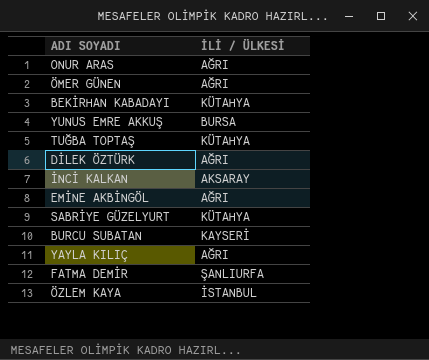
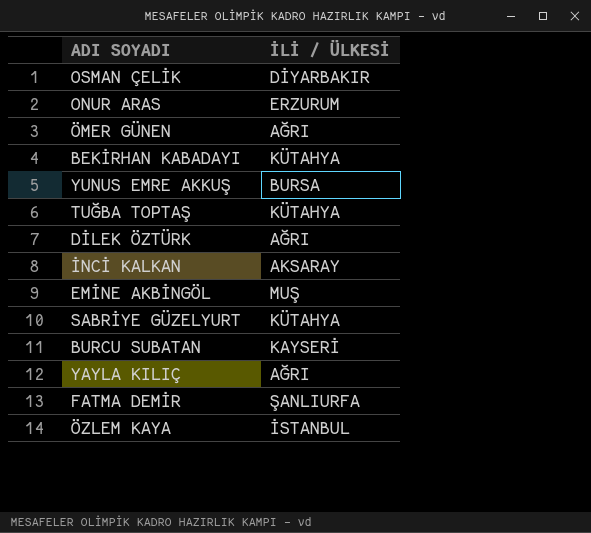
row OSMAN ÇELİK: none -> DİYARBAKIR
ONUR ARAS | İLİ / ÜLKESİ: AĞRI -> ERZURUM
EMİNE AKBİNGÖL | İLİ / ÜLKESİ: AĞRI -> MUŞ

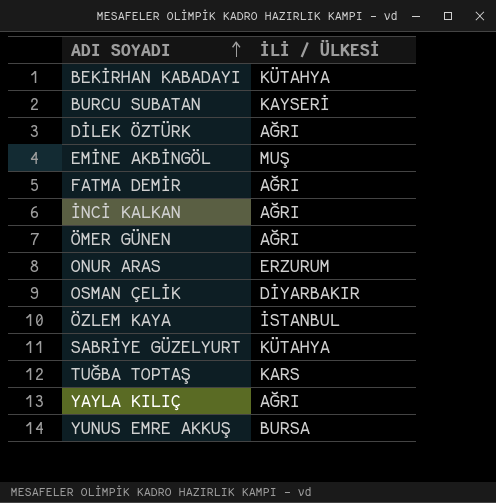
row order: none -> ADI SOYADI ascending
FATMA DEMİR | İLİ / ÜLKESİ: ŞANLIURFA -> AĞRI
İNCİ KALKAN | İLİ / ÜLKESİ: AKSARAY -> AĞRI
TUĞBA TOPTAŞ | İLİ / ÜLKESİ: KÜTAHYA -> KARS

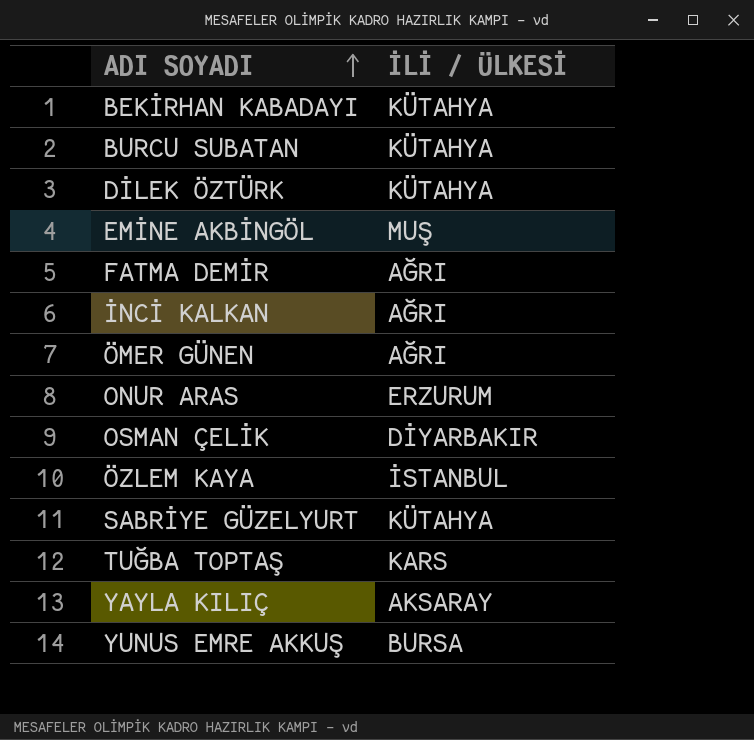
BURCU SUBATAN | İLİ / ÜLKESİ: KAYSERİ -> KÜTAHYA
DİLEK ÖZTÜRK | İLİ / ÜLKESİ: AĞRI -> KÜTAHYA
YAYLA KILIÇ | İLİ / ÜLKESİ: AĞRI -> AKSARAY

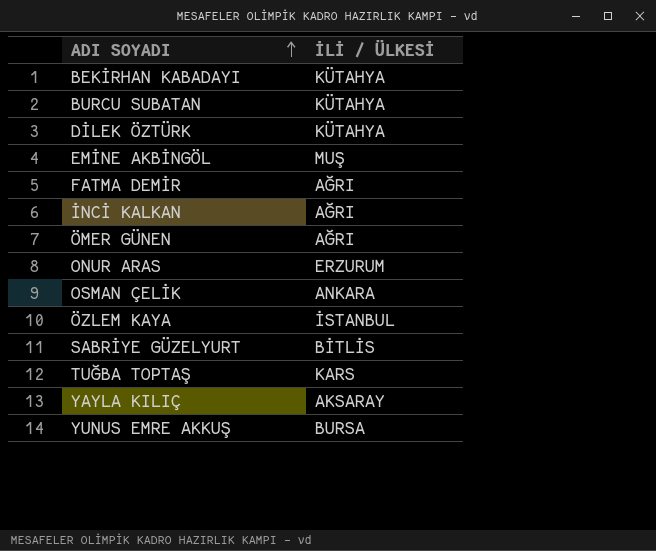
OSMAN ÇELİK | İLİ / ÜLKESİ: DİYARBAKIR -> ANKARA
SABRİYE GÜZELYURT | İLİ / ÜLKESİ: KÜTAHYA -> BİTLİS

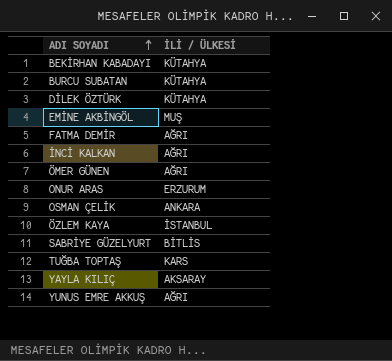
YUNUS EMRE AKKUŞ | İLİ / ÜLKESİ: BURSA -> AĞRI

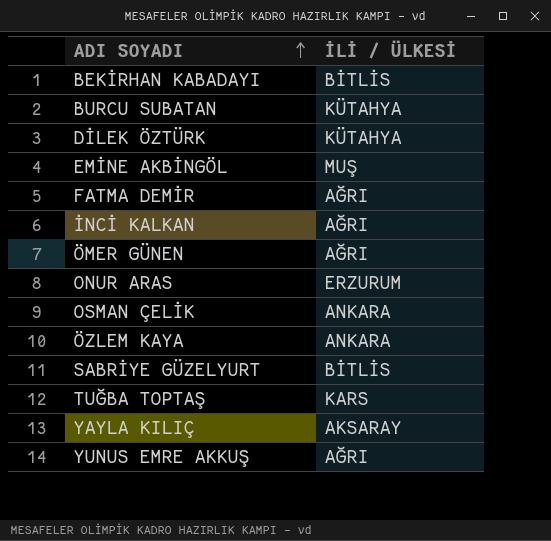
BEKİRHAN KABADAYI | İLİ / ÜLKESİ: KÜTAHYA -> BİTLİS
ÖZLEM KAYA | İLİ / ÜLKESİ: İSTANBUL -> ANKARA

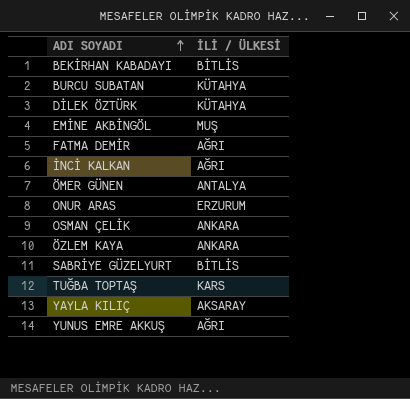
ÖMER GÜNEN | İLİ / ÜLKESİ: AĞRI -> ANTALYA

